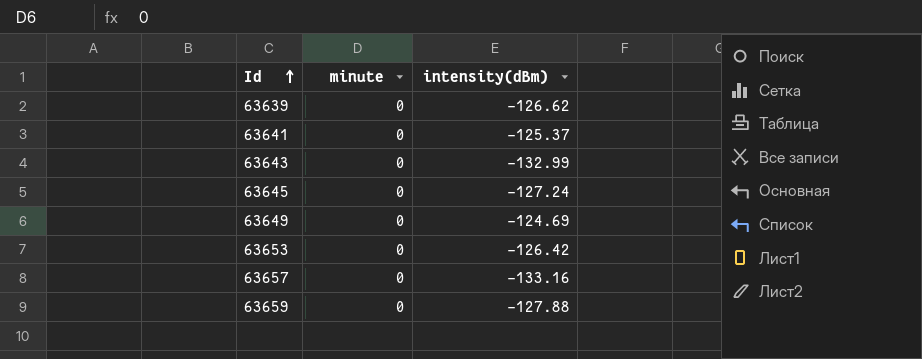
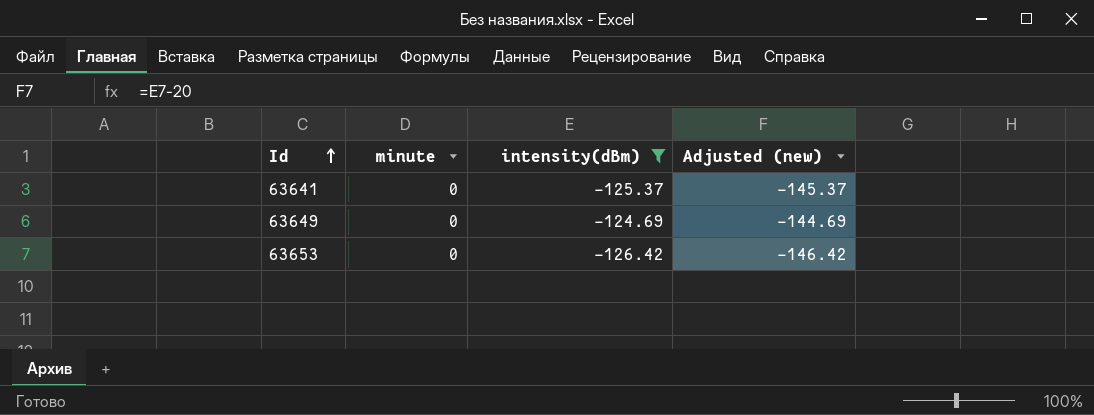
filter: none -> intensity(dBm) >= -126.42
column Adjusted (new) | formula: none -> [intensity(dBm)] - 20

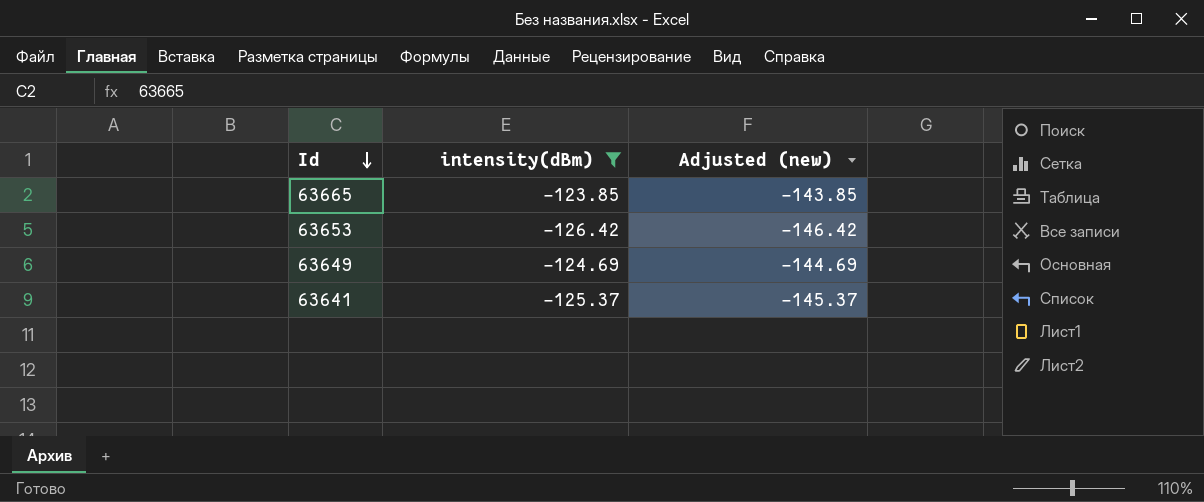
row order: Id ascending -> Id descending
column minute | position: 2 -> none
row 63665: none -> -123.85 | -143.85

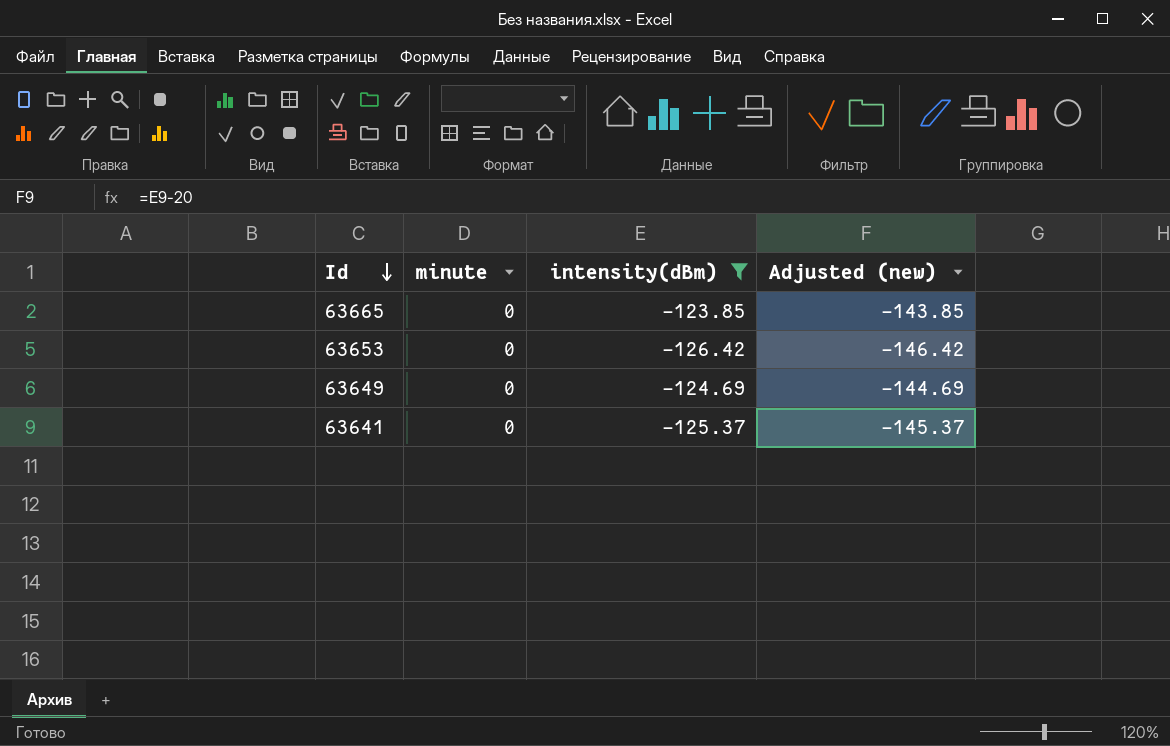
column minute | position: none -> 2

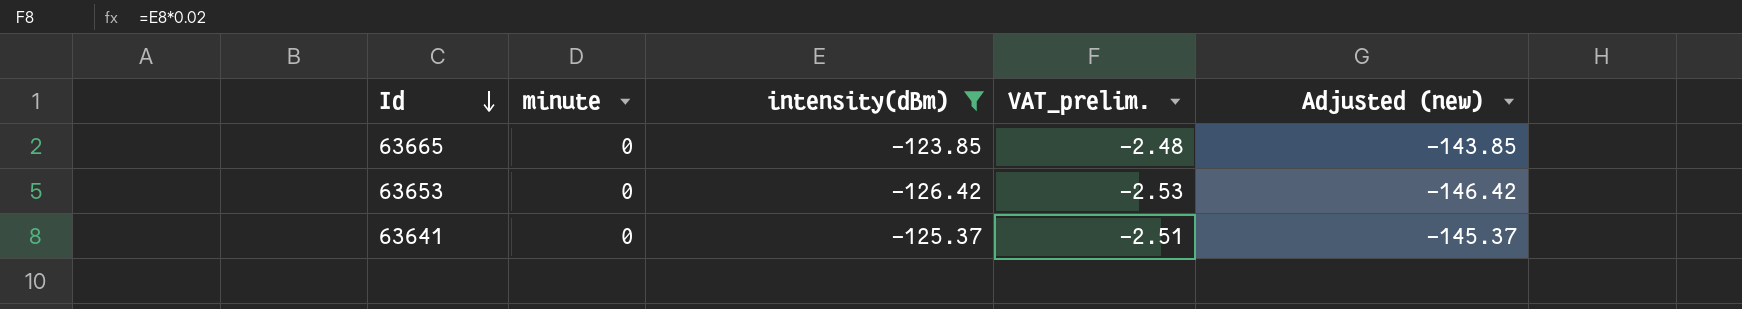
column VAT_prelim. | formula: none -> [intensity(dBm)] * 0.02
row 63649: 0 | -124.69 | -144.69 -> none

